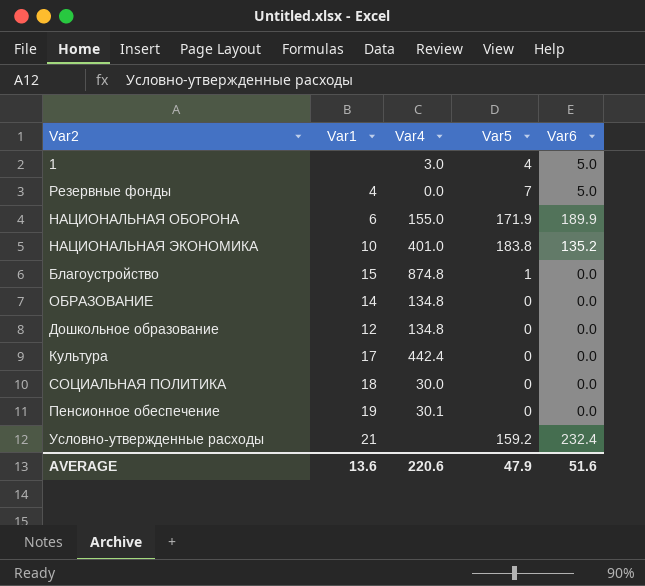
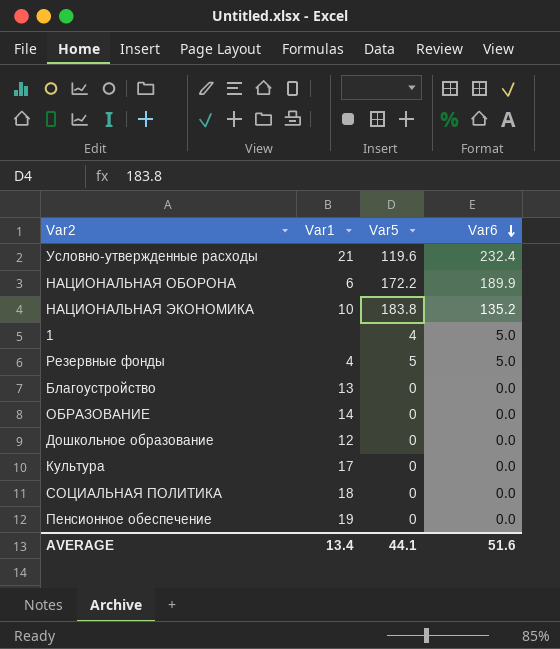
row order: none -> Var6 descending
column Var4 | position: 3 -> none
Условно-утвержденные расходы | Var5: 159.2 -> 119.6
НАЦИОНАЛЬНАЯ ОБОРОНА | Var5: 171.9 -> 172.2
Резервные фонды | Var5: 7 -> 5
Благоустройство | Var1: 15 -> 13
Благоустройство | Var5: 1 -> 0
AVERAGE | Var1: 13.6 -> 13.4
AVERAGE | Var5: 47.9 -> 44.1

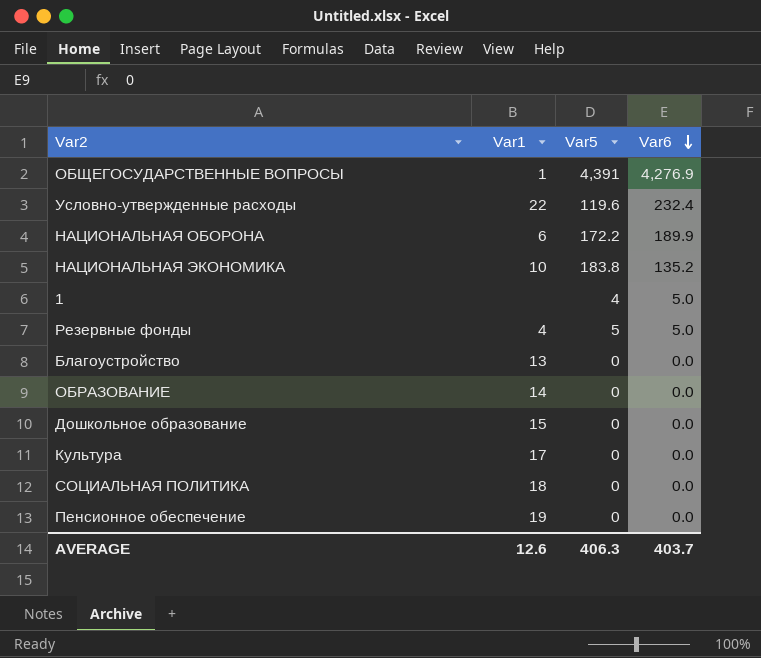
row ОБЩЕГОСУДАРСТВЕННЫЕ ВОПРОСЫ: none -> 1 | 4,391 | 4,276.9
Условно-утвержденные расходы | Var1: 21 -> 22
Дошкольное образование | Var1: 12 -> 15
AVERAGE | Var1: 13.4 -> 12.6
AVERAGE | Var5: 44.1 -> 406.3
AVERAGE | Var6: 51.6 -> 403.7

